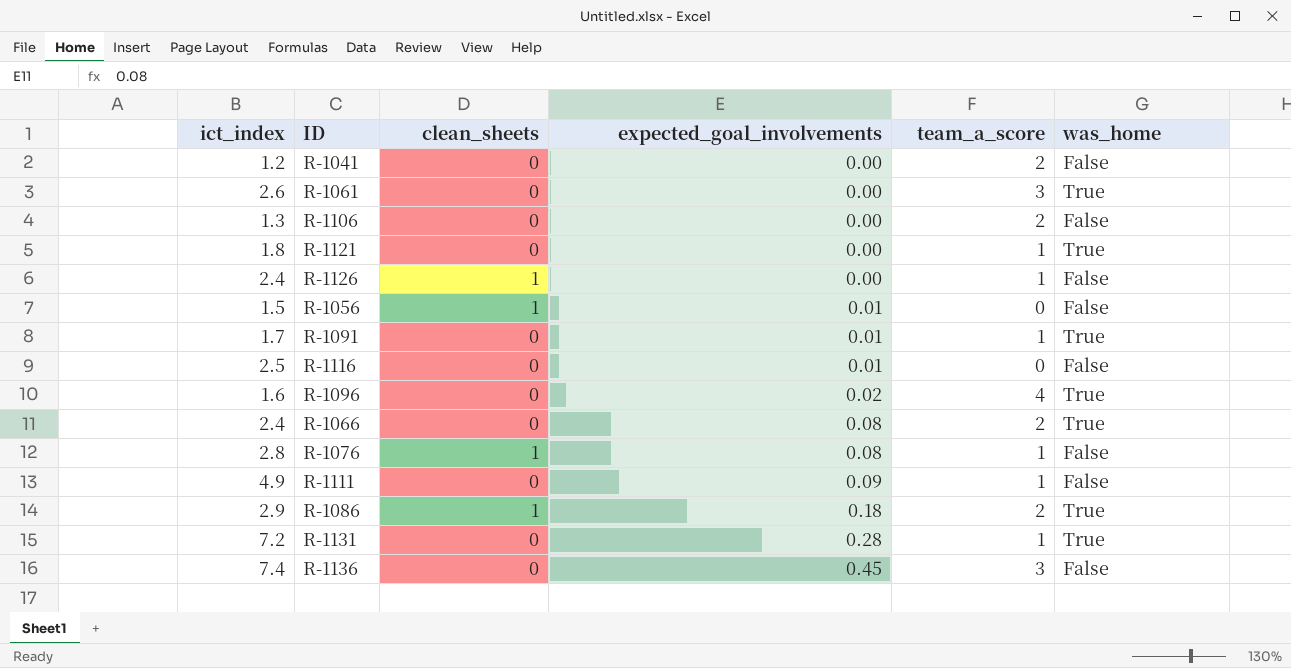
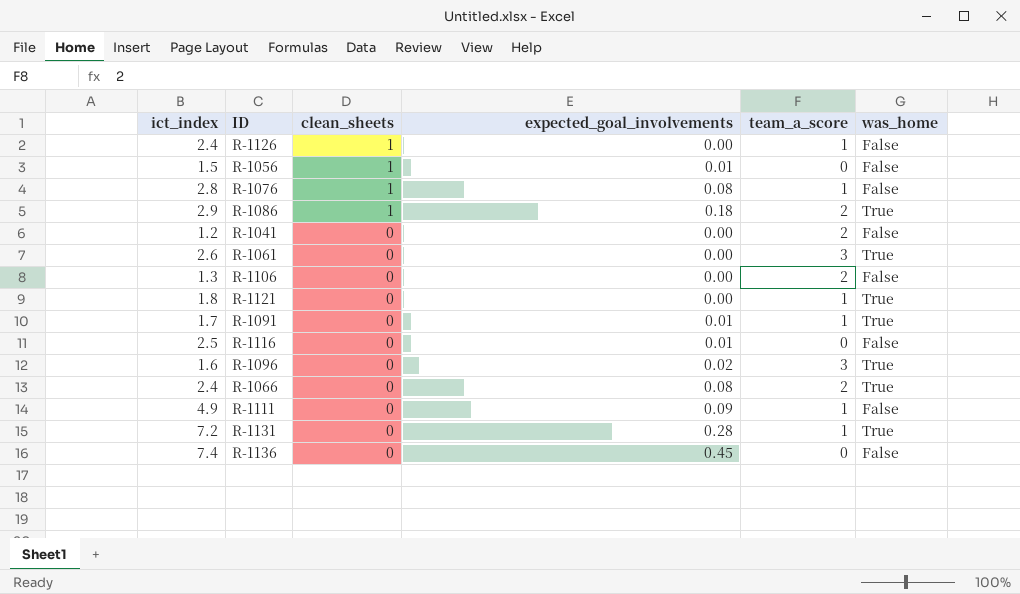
row order: expected_goal_involvements ascending -> clean_sheets descending
R-1096 | team_a_score: 4 -> 3
R-1136 | team_a_score: 3 -> 0

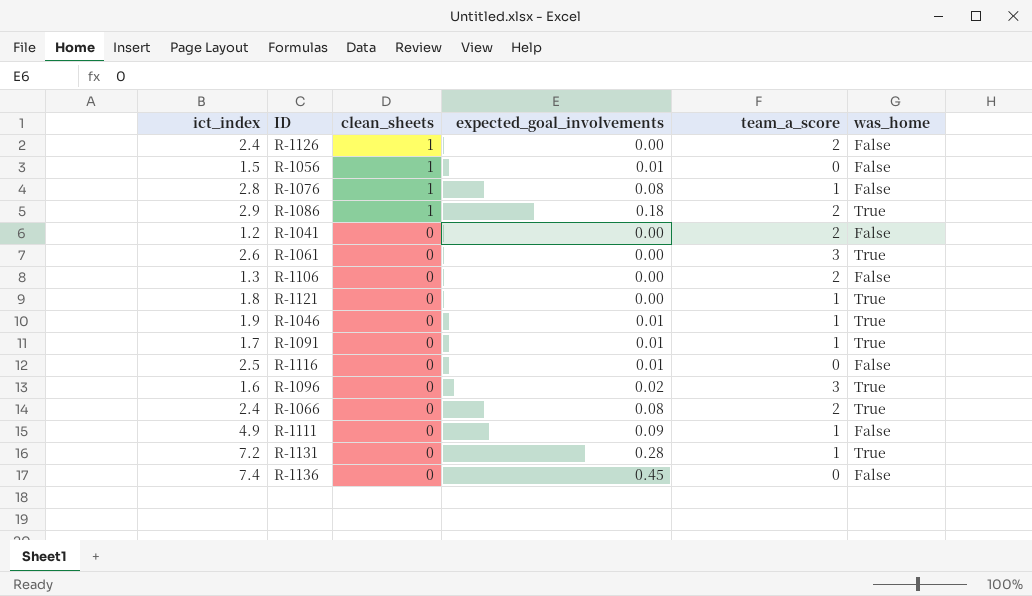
R-1126 | team_a_score: 1 -> 2
row R-1046: none -> 1.9 | 0 | 0.01 | 1 | True

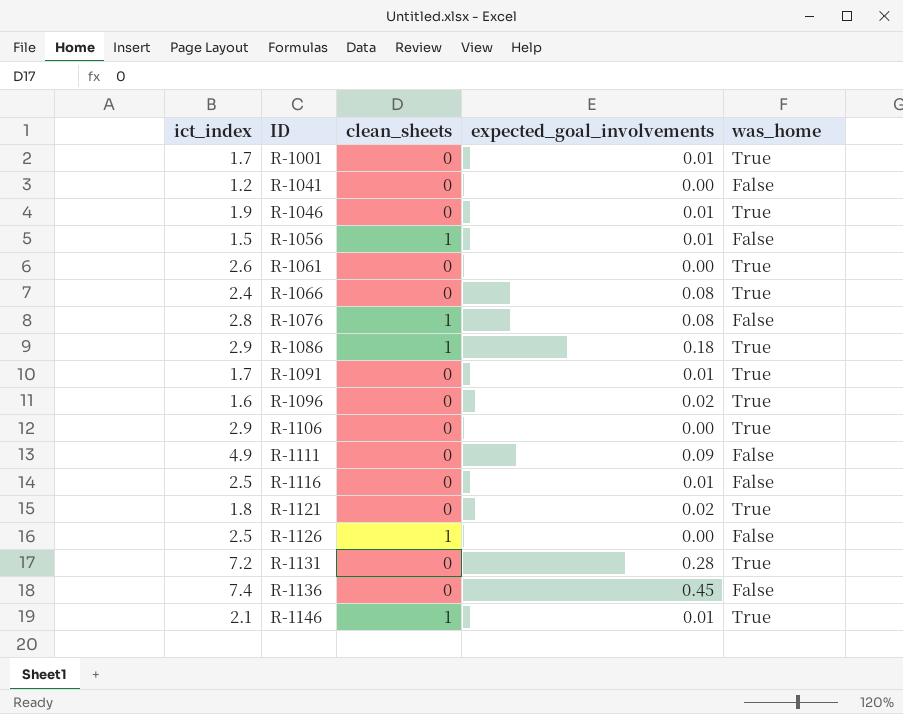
row order: clean_sheets descending -> ID ascending
column team_a_score | position: 5 -> none
row R-1001: none -> 1.7 | 0 | 0.01 | True
R-1106 | ict_index: 1.3 -> 2.9
R-1106 | was_home: False -> True
R-1121 | expected_goal_involvements: 0.00 -> 0.02
R-1126 | ict_index: 2.4 -> 2.5
row R-1146: none -> 2.1 | 1 | 0.01 | True

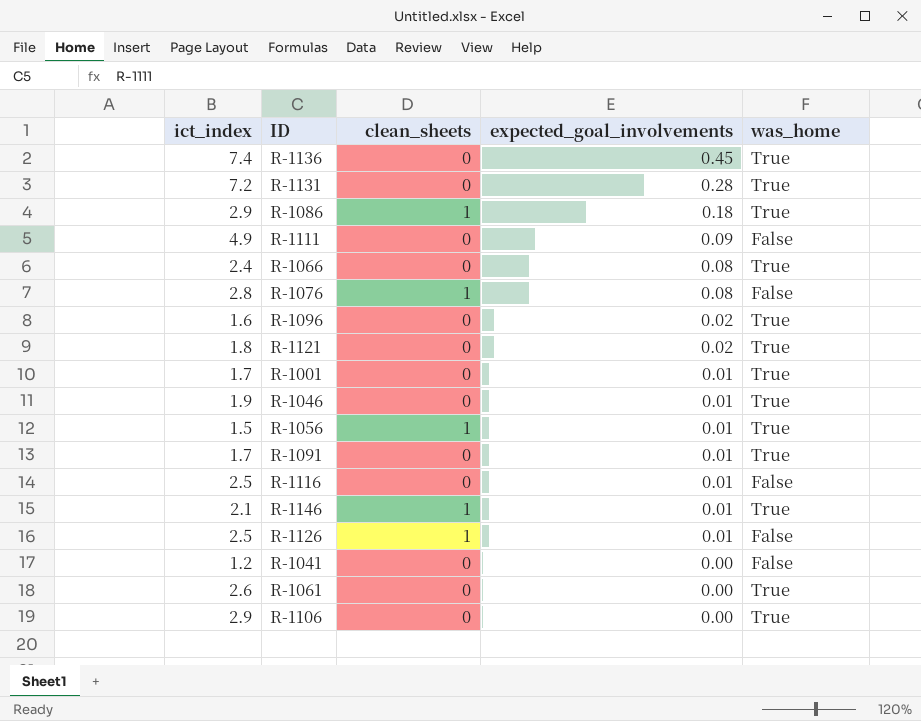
row order: ID ascending -> expected_goal_involvements descending
R-1136 | was_home: False -> True
R-1056 | was_home: False -> True
R-1126 | expected_goal_involvements: 0.00 -> 0.01

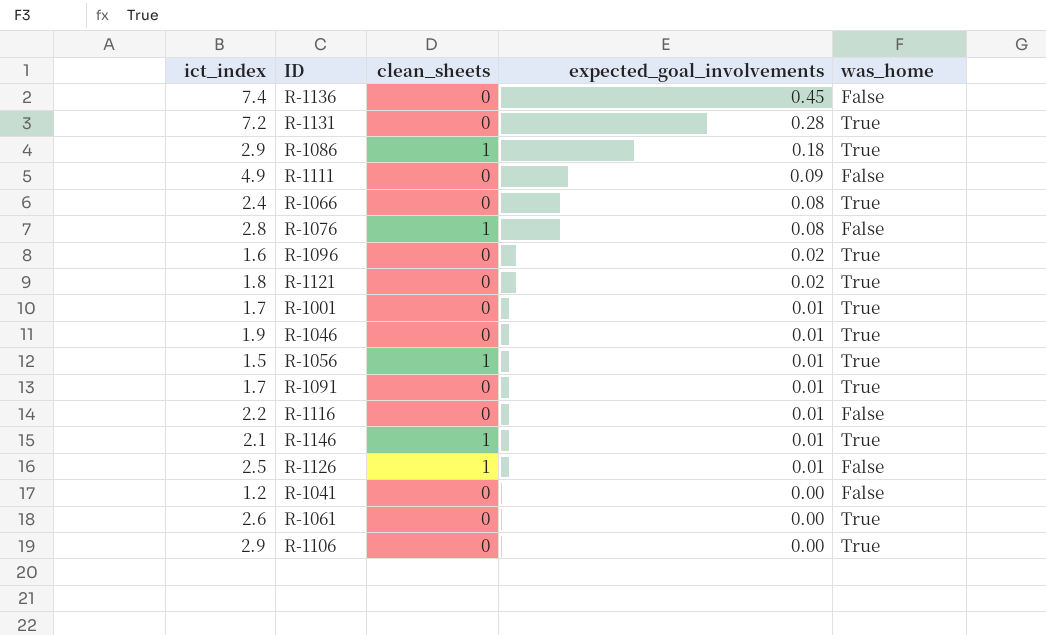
R-1136 | was_home: True -> False
R-1116 | ict_index: 2.5 -> 2.2

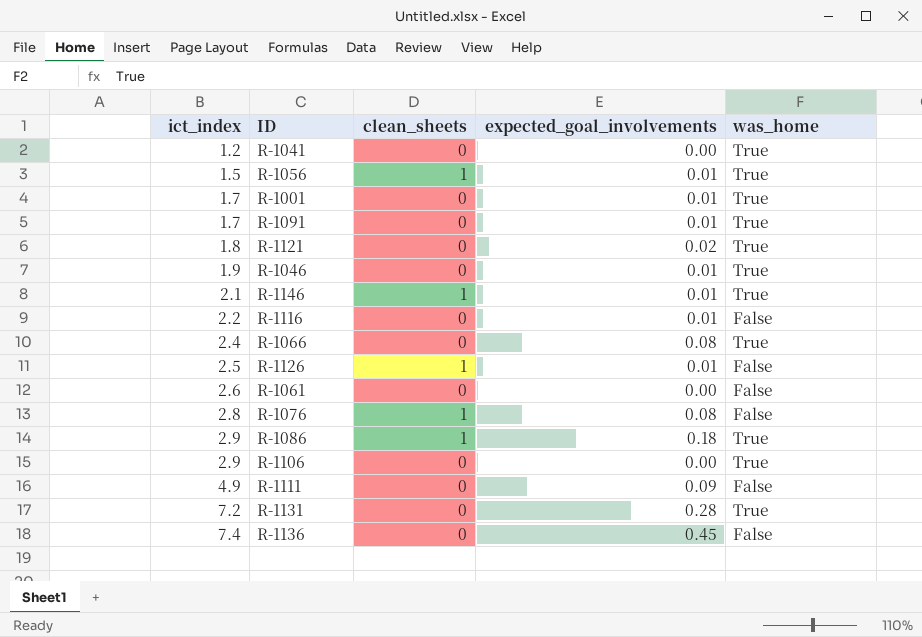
row order: expected_goal_involvements descending -> ict_index ascending
row R-1096: 1.6 | 0 | 0.02 | True -> none
R-1041 | was_home: False -> True
R-1061 | was_home: True -> False

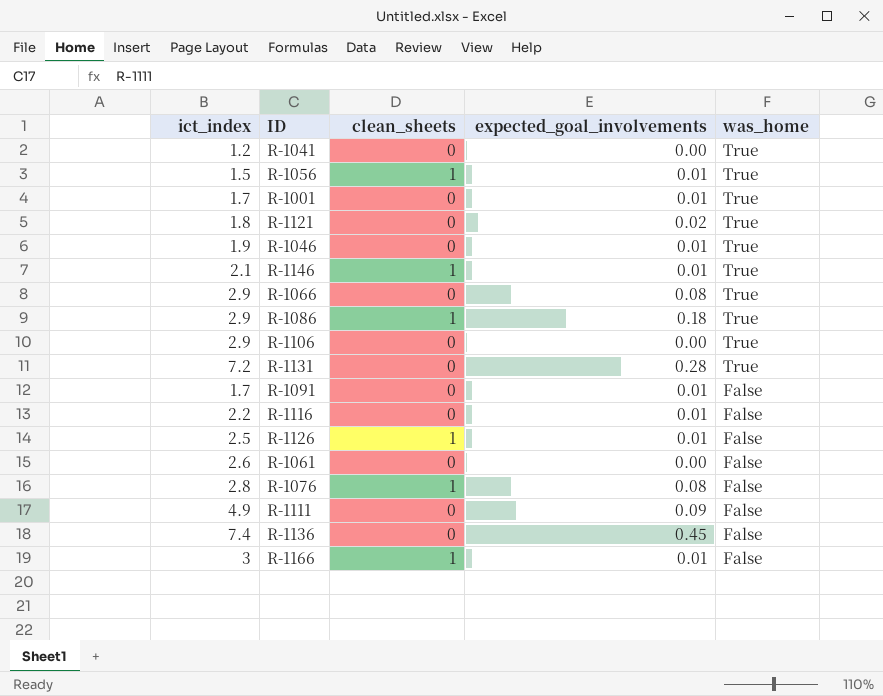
row order: ict_index ascending -> was_home descending
R-1066 | ict_index: 2.4 -> 2.9
R-1091 | was_home: True -> False
row R-1166: none -> 3 | 1 | 0.01 | False

